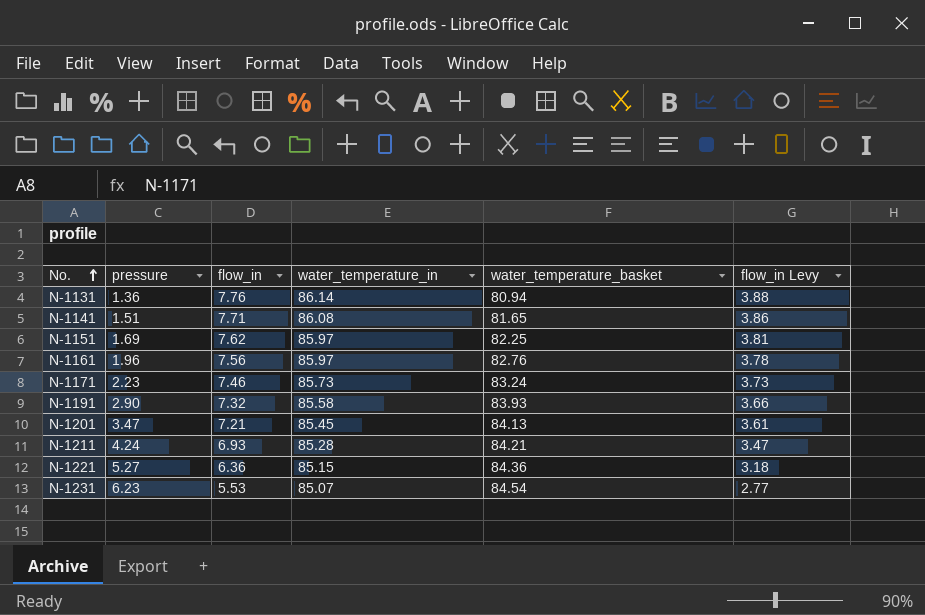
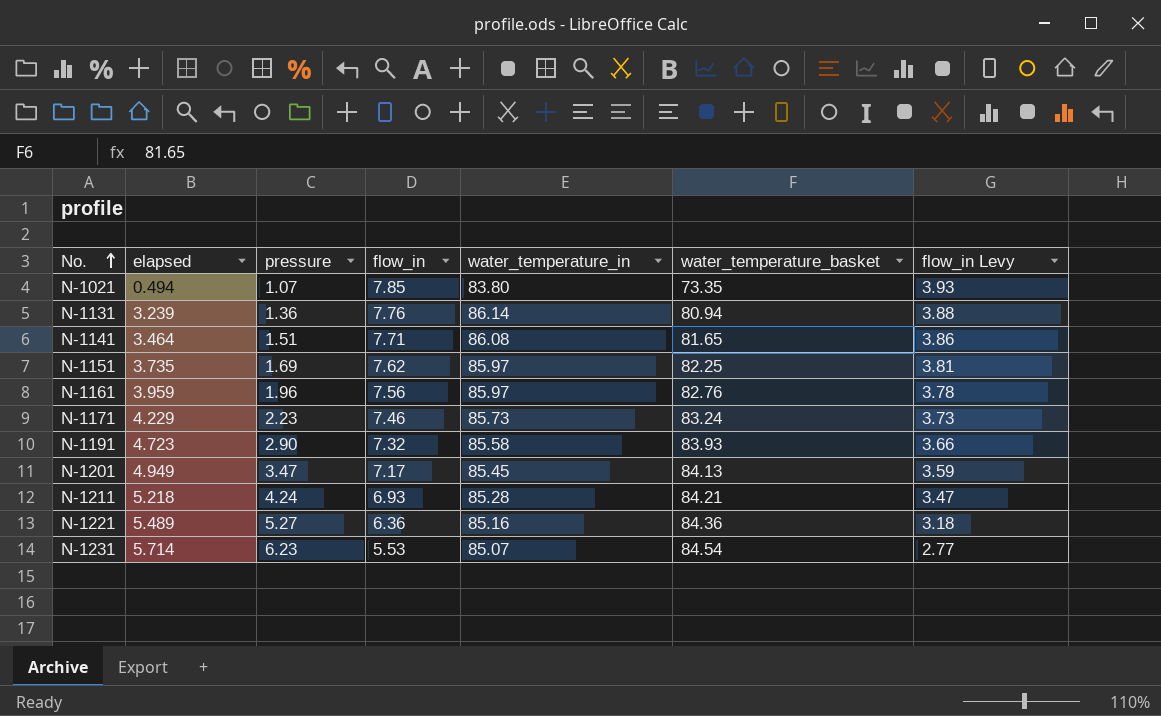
column elapsed | position: none -> 2
row N-1021: none -> 0.494 | 1.07 | 7.85 | 83.80 | 73.35 | 3.93
N-1201 | flow_in: 7.21 -> 7.17
N-1201 | flow_in Levy: 3.61 -> 3.59
N-1221 | water_temperature_in: 85.15 -> 85.16

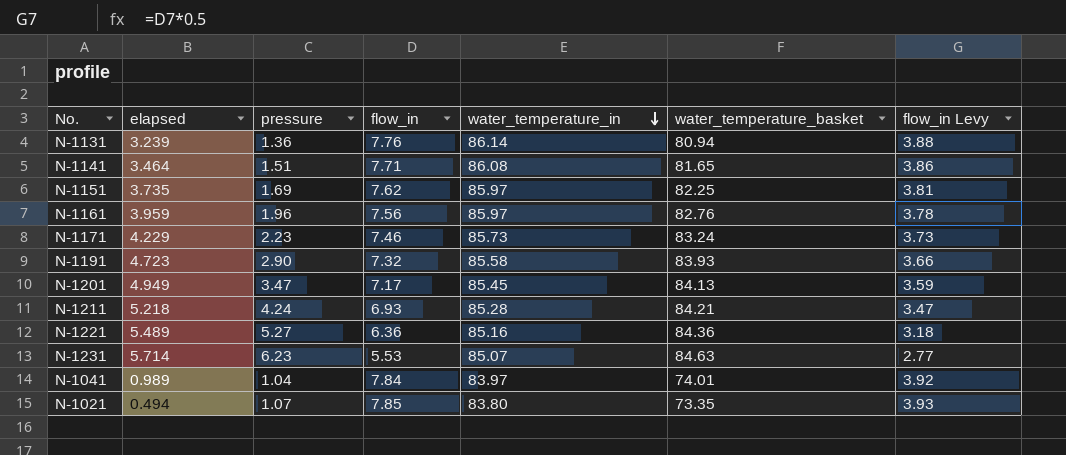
row order: No. ascending -> water_temperature_in descending
N-1231 | water_temperature_basket: 84.54 -> 84.63
row N-1041: none -> 0.989 | 1.04 | 7.84 | 83.97 | 74.01 | 3.92

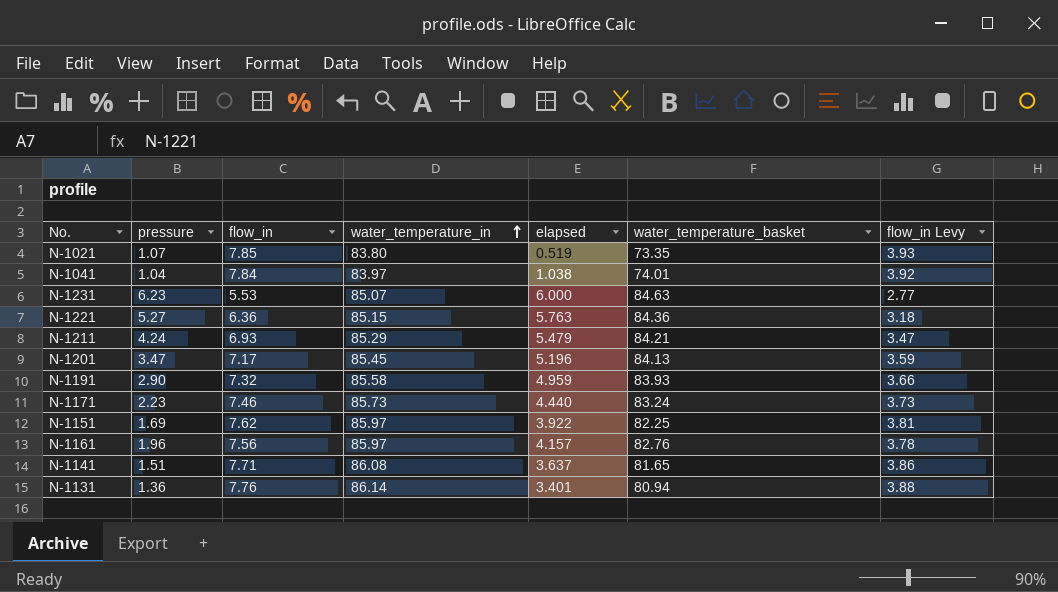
row order: water_temperature_in descending -> water_temperature_in ascending
column elapsed | position: 2 -> 5
N-1021 | elapsed: 0.494 -> 0.519
N-1041 | elapsed: 0.989 -> 1.038
N-1231 | elapsed: 5.714 -> 6.000
N-1221 | water_temperature_in: 85.16 -> 85.15
N-1221 | elapsed: 5.489 -> 5.763
N-1211 | water_temperature_in: 85.28 -> 85.29
N-1211 | elapsed: 5.218 -> 5.479
N-1201 | elapsed: 4.949 -> 5.196
N-1191 | elapsed: 4.723 -> 4.959
N-1171 | elapsed: 4.229 -> 4.440
N-1151 | elapsed: 3.735 -> 3.922
N-1161 | elapsed: 3.959 -> 4.157
N-1141 | elapsed: 3.464 -> 3.637
N-1131 | elapsed: 3.239 -> 3.401

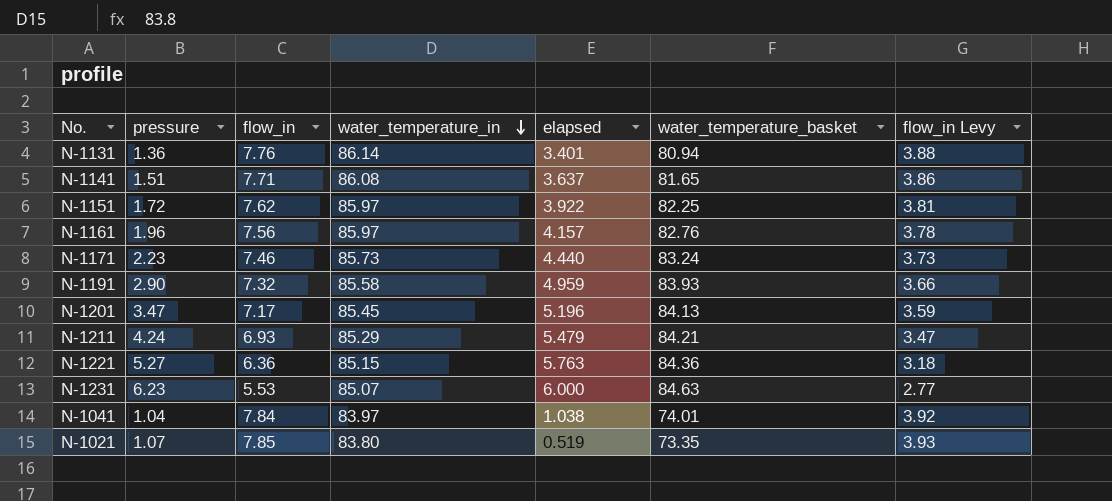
row order: water_temperature_in ascending -> water_temperature_in descending
N-1151 | pressure: 1.69 -> 1.72

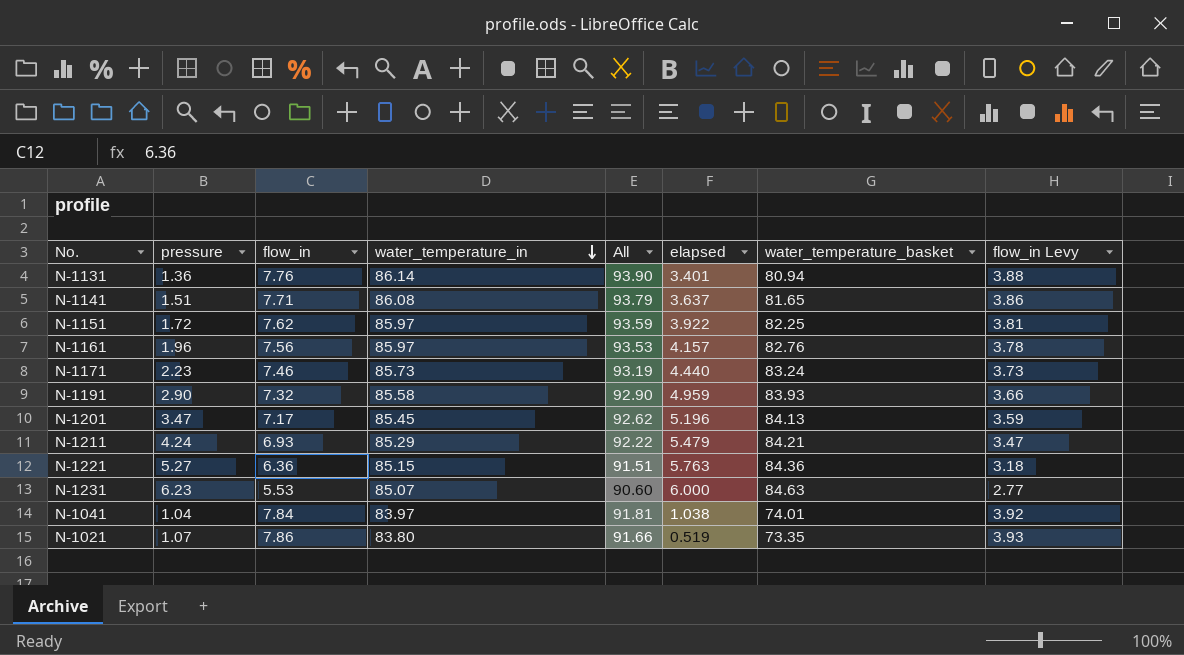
column All | formula: none -> [flow_in] + [water_temperature_in]
N-1021 | flow_in: 7.85 -> 7.86

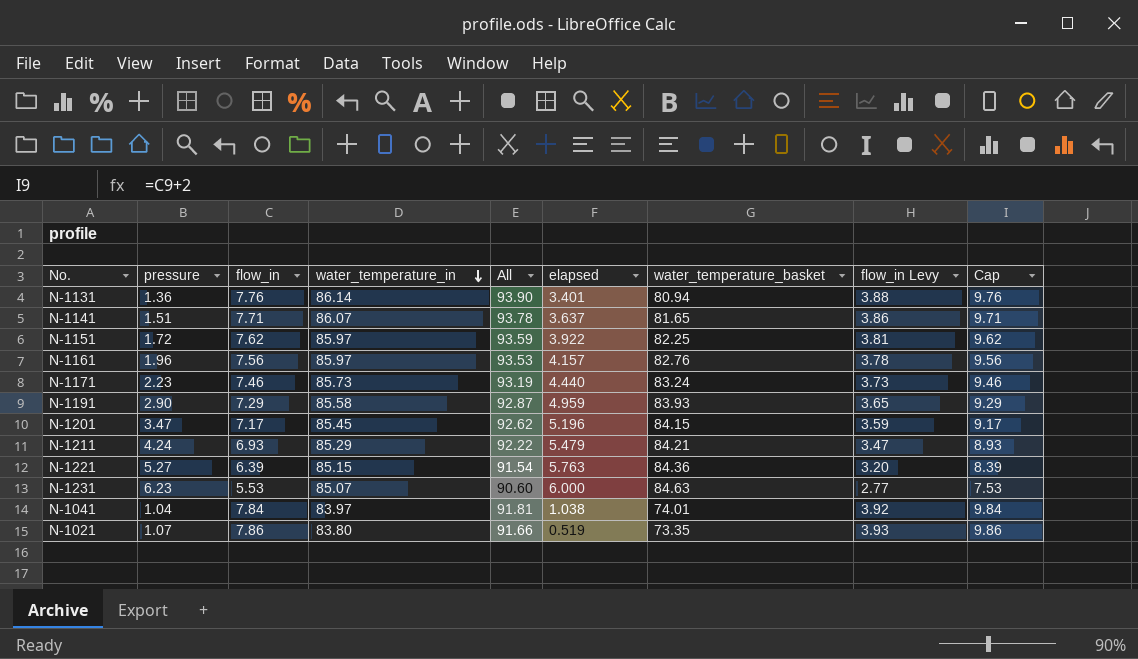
column Cap | formula: none -> [flow_in] + 2
N-1141 | water_temperature_in: 86.08 -> 86.07
N-1141 | All: 93.79 -> 93.78
N-1191 | flow_in: 7.32 -> 7.29
N-1191 | All: 92.90 -> 92.87
N-1191 | flow_in Levy: 3.66 -> 3.65
N-1201 | water_temperature_basket: 84.13 -> 84.15
N-1221 | flow_in: 6.36 -> 6.39
N-1221 | All: 91.51 -> 91.54
N-1221 | flow_in Levy: 3.18 -> 3.20

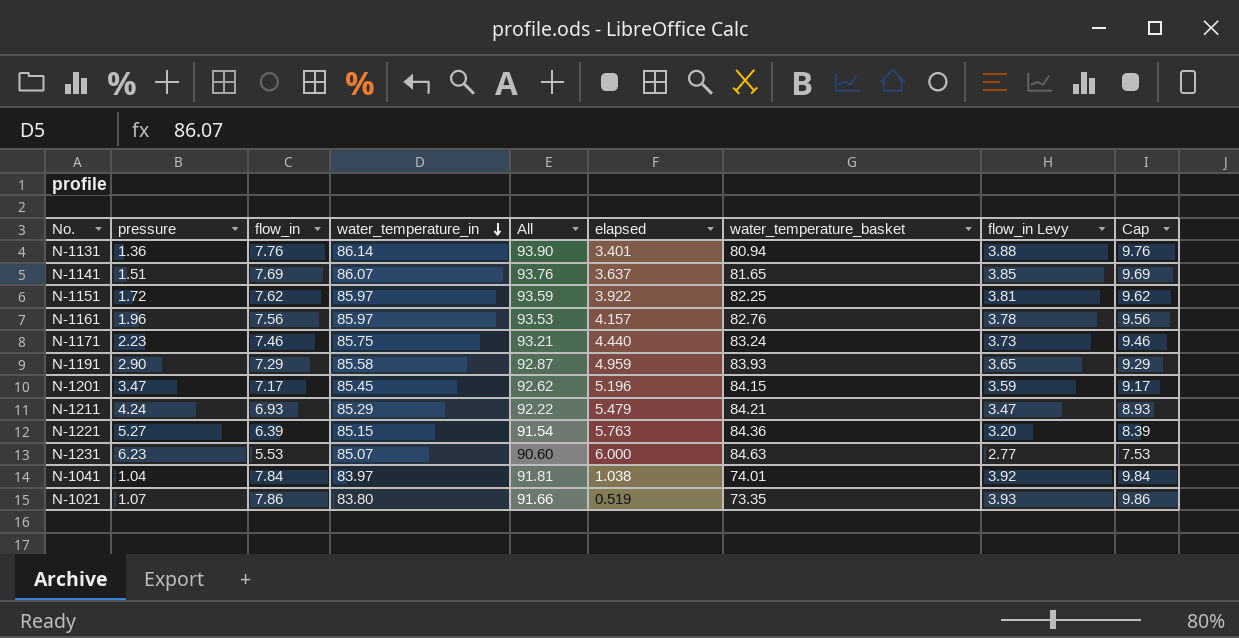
N-1141 | flow_in: 7.71 -> 7.69
N-1141 | All: 93.78 -> 93.76
N-1141 | flow_in Levy: 3.86 -> 3.85
N-1141 | Cap: 9.71 -> 9.69
N-1171 | water_temperature_in: 85.73 -> 85.75
N-1171 | All: 93.19 -> 93.21

